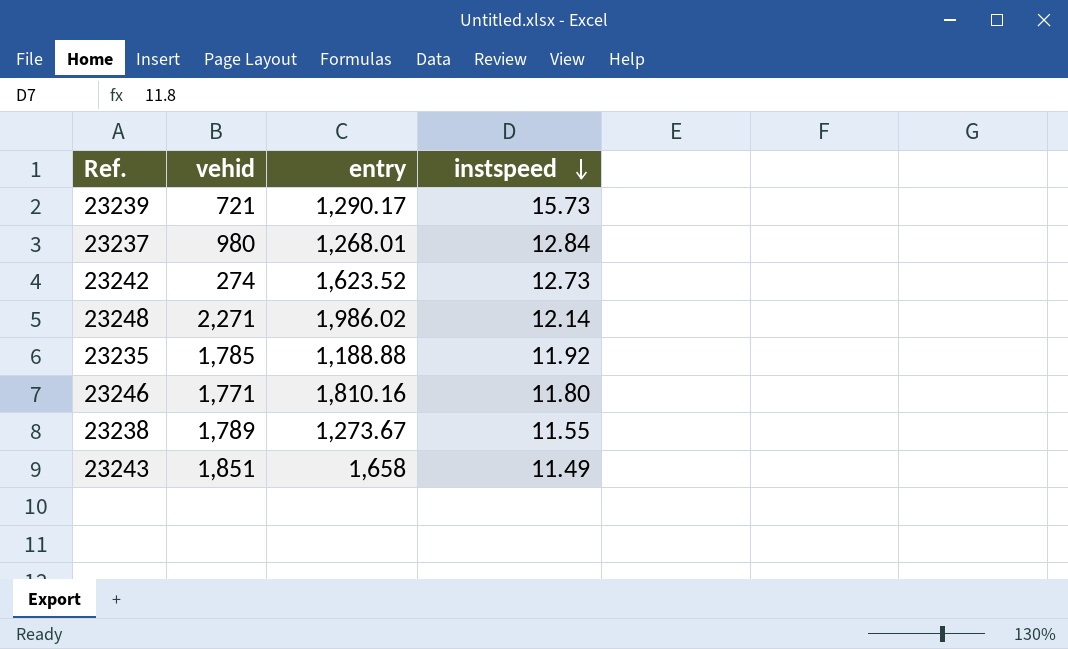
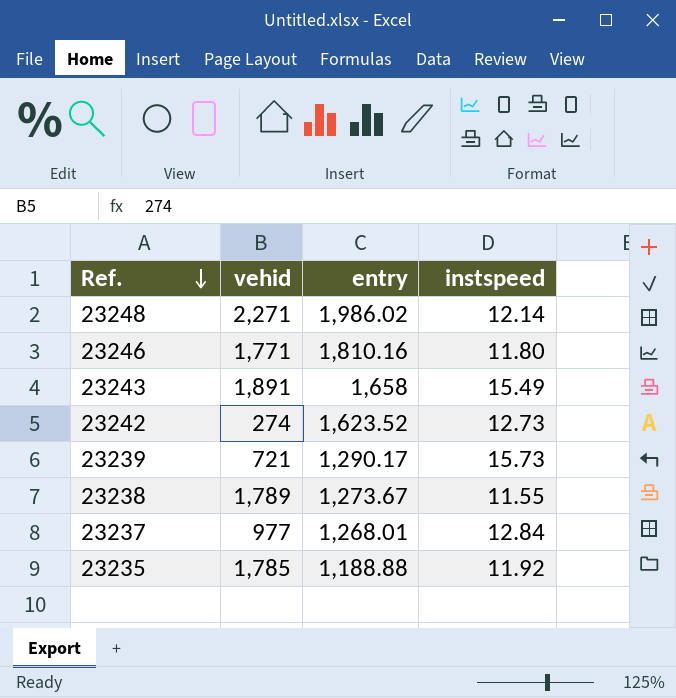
row order: instspeed descending -> Ref. descending
23243 | vehid: 1,851 -> 1,891
23243 | instspeed: 11.49 -> 15.49
23237 | vehid: 980 -> 977

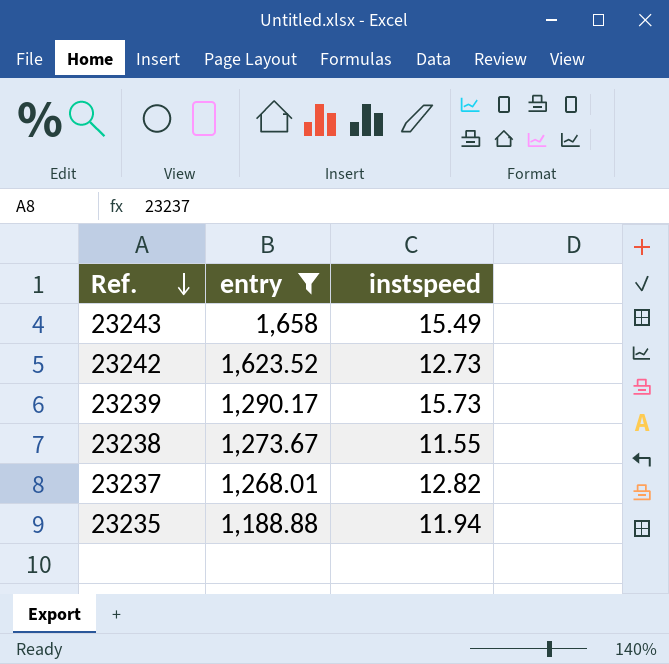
filter: none -> entry <= 1,658
column vehid | position: 2 -> none
23237 | instspeed: 12.84 -> 12.82
23235 | instspeed: 11.92 -> 11.94

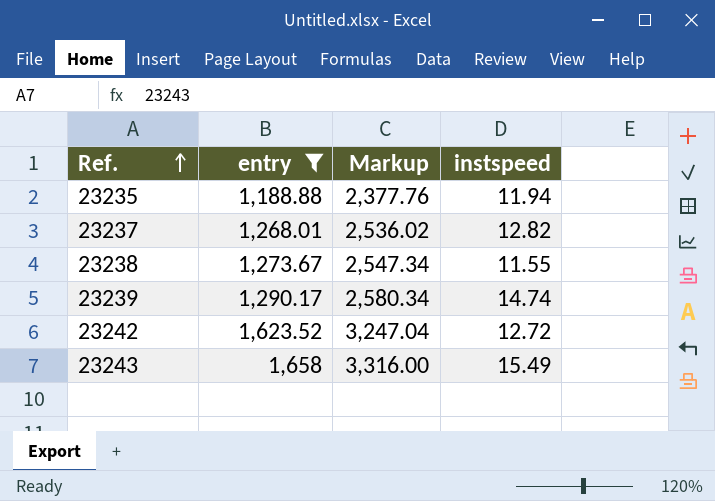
row order: Ref. descending -> Ref. ascending
column Markup | formula: none -> [entry] * 2
23239 | instspeed: 15.73 -> 14.74
23242 | instspeed: 12.73 -> 12.72

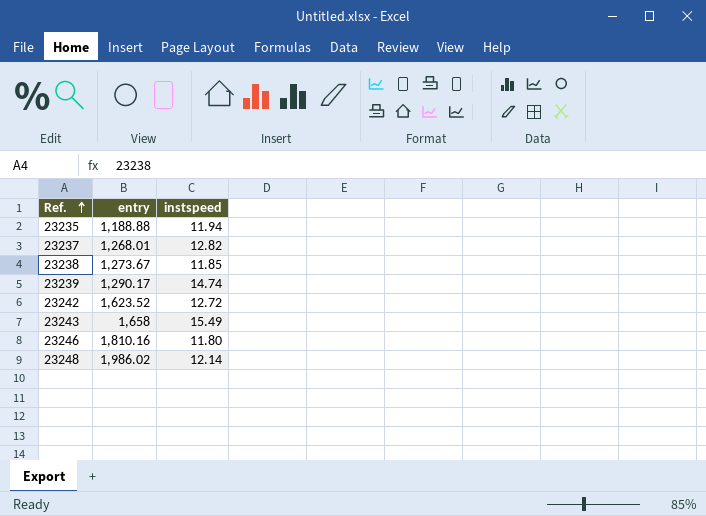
filter: entry <= 1,658 -> none
column Markup | formula: [entry] * 2 -> none
23238 | instspeed: 11.55 -> 11.85

